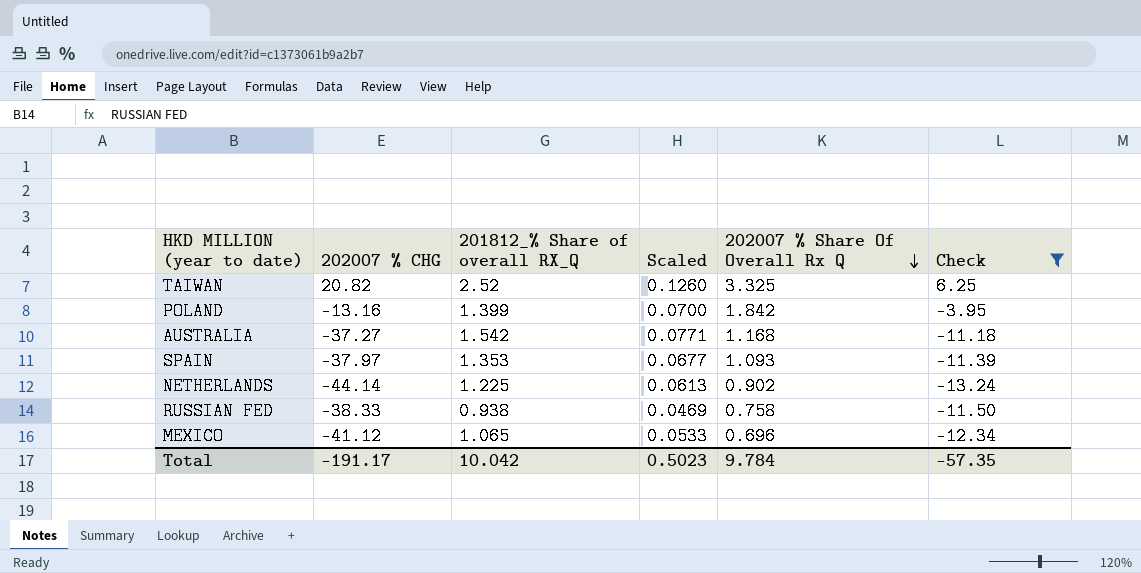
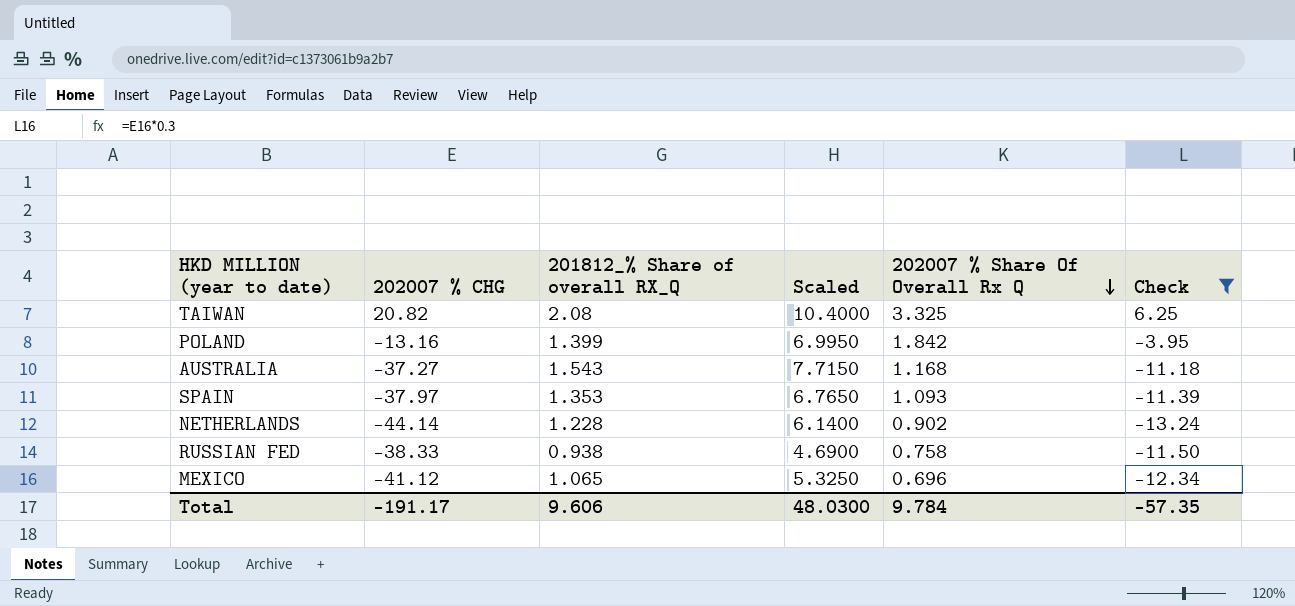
column Scaled | formula: [201812_% Share of overall RX_Q] * 0.05 -> [201812_% Share of overall RX_Q] * 5
TAIWAN | 201812_% Share of overall RX_Q: 2.52 -> 2.08
AUSTRALIA | 201812_% Share of overall RX_Q: 1.542 -> 1.543
NETHERLANDS | 201812_% Share of overall RX_Q: 1.225 -> 1.228
Total | 201812_% Share of overall RX_Q: 10.042 -> 9.606
Total | Scaled: 0.5023 -> 48.0300

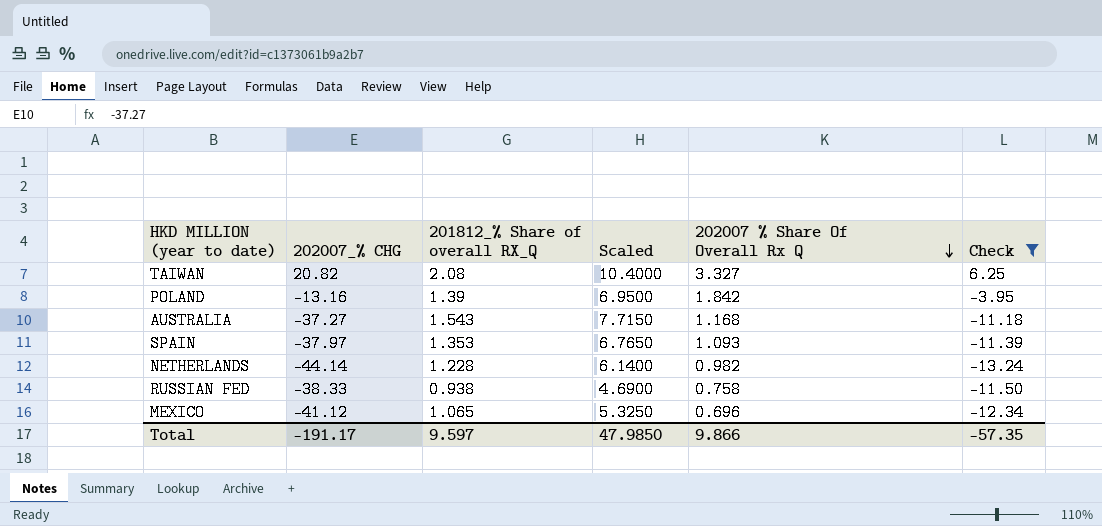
column name: 202007 % CHG -> 202007_% CHG
TAIWAN | 202007 % Share Of Overall Rx Q: 3.325 -> 3.327
POLAND | 201812_% Share of overall RX_Q: 1.399 -> 1.39
POLAND | Scaled: 6.9950 -> 6.9500
NETHERLANDS | 202007 % Share Of Overall Rx Q: 0.902 -> 0.982
Total | 201812_% Share of overall RX_Q: 9.606 -> 9.597
Total | Scaled: 48.0300 -> 47.9850
Total | 202007 % Share Of Overall Rx Q: 9.784 -> 9.866

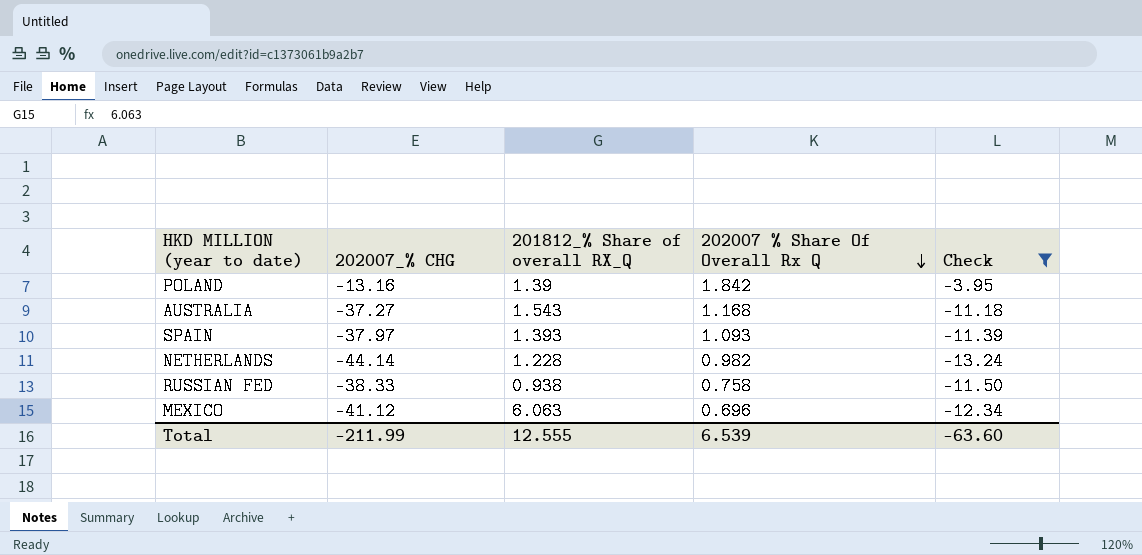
column Scaled | formula: [201812_% Share of overall RX_Q] * 5 -> none
row TAIWAN: 20.82 | 2.08 | 10.4000 | 3.327 | 6.25 -> none
SPAIN | 201812_% Share of overall RX_Q: 1.353 -> 1.393
MEXICO | 201812_% Share of overall RX_Q: 1.065 -> 6.063
Total | 202007_% CHG: -191.17 -> -211.99
Total | 201812_% Share of overall RX_Q: 9.597 -> 12.555
Total | 202007 % Share Of Overall Rx Q: 9.866 -> 6.539
Total | Check: -57.35 -> -63.60

